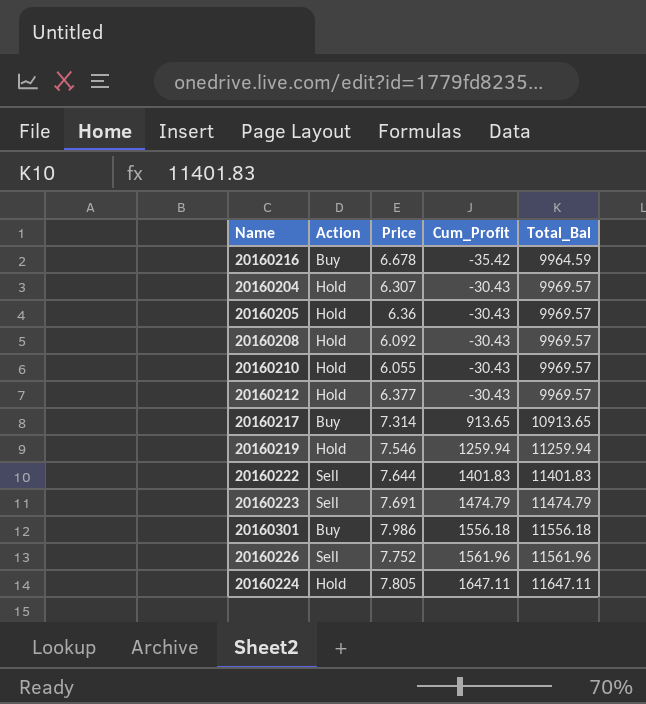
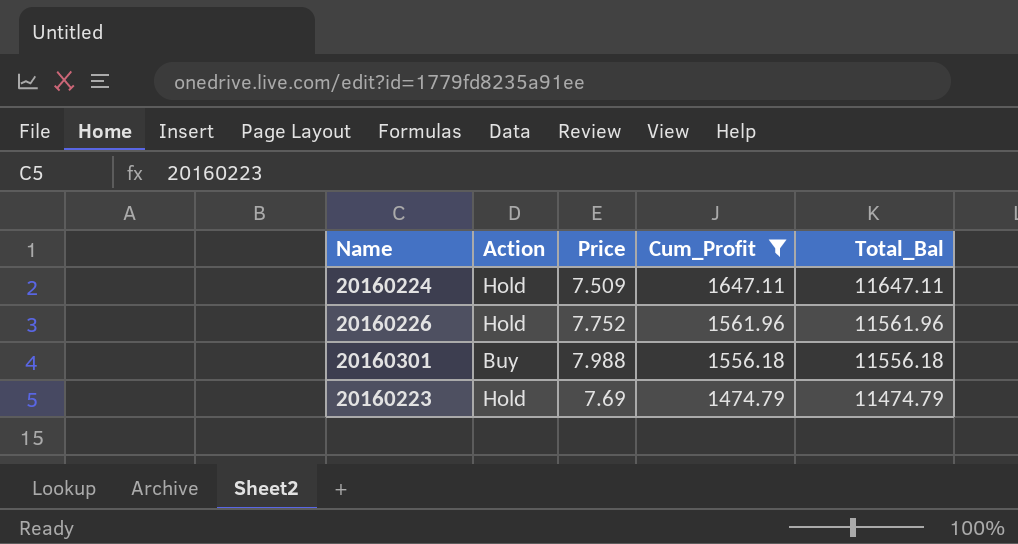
filter: none -> Cum_Profit >= 1474.79
row order: Cum_Profit ascending -> Cum_Profit descending
20160224 | Price: 7.805 -> 7.509
20160226 | Action: Sell -> Hold
20160301 | Price: 7.986 -> 7.988
20160223 | Action: Sell -> Hold
20160223 | Price: 7.691 -> 7.69

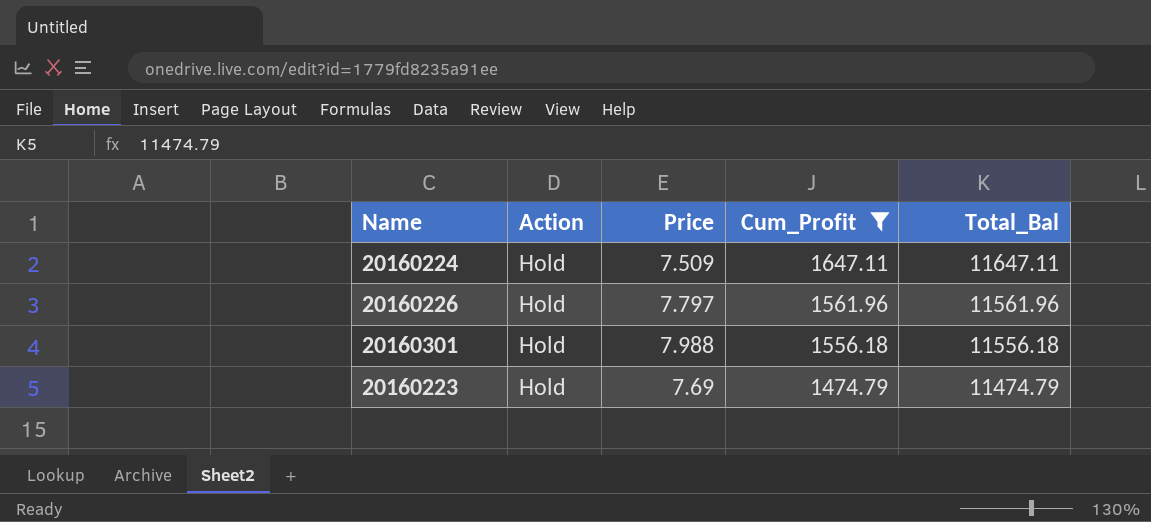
20160226 | Price: 7.752 -> 7.797
20160301 | Action: Buy -> Hold

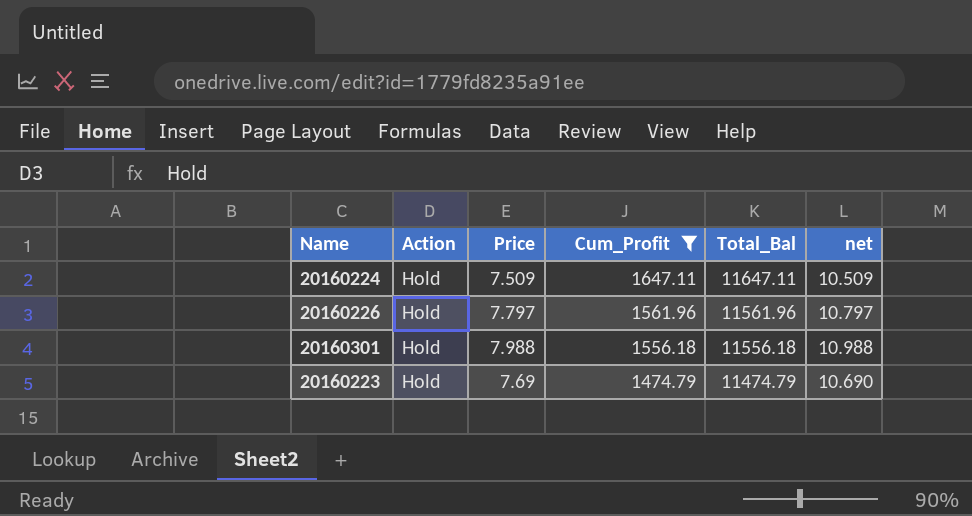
column net | formula: none -> [Price] + 3

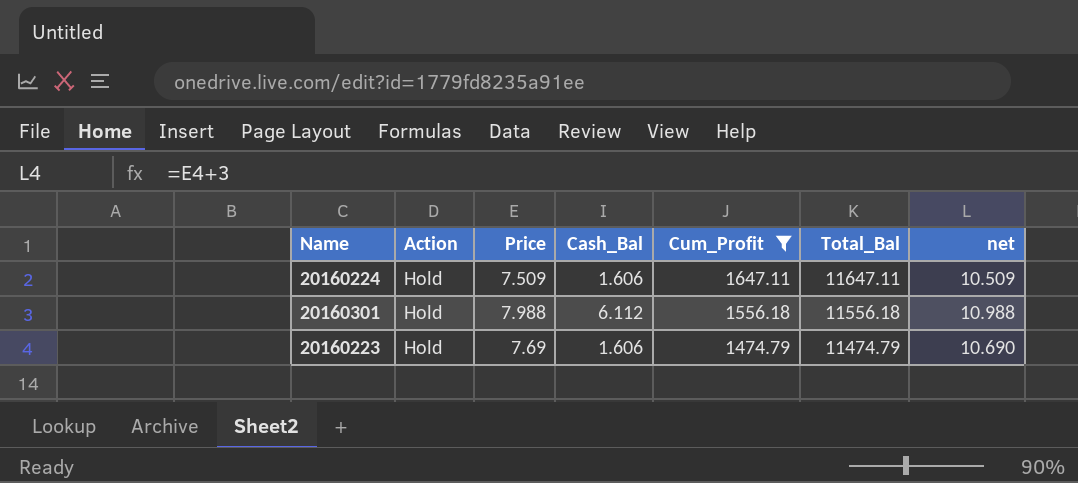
column Cash_Bal | position: none -> 4
row 20160226: Hold | 7.797 | 1561.96 | 11561.96 | 10.797 -> none

